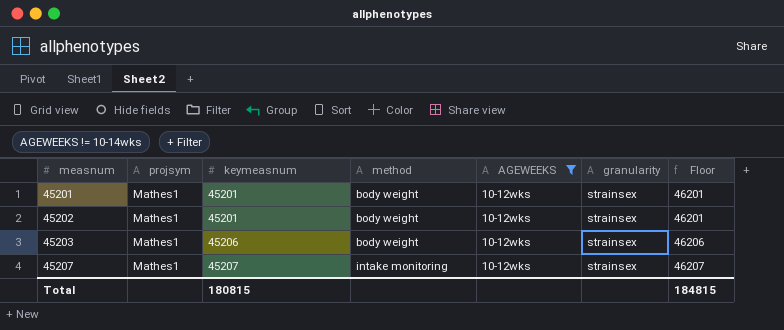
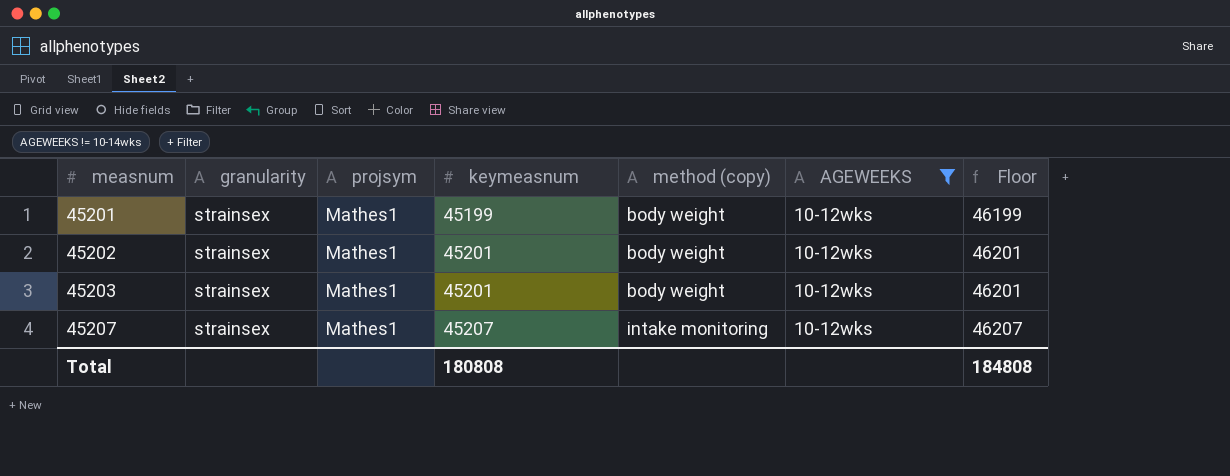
column granularity | position: 6 -> 2
column name: method -> method (copy)
45201 | keymeasnum: 45201 -> 45199
45201 | Floor: 46201 -> 46199
45203 | keymeasnum: 45206 -> 45201
45203 | Floor: 46206 -> 46201
Total | keymeasnum: 180815 -> 180808
Total | Floor: 184815 -> 184808

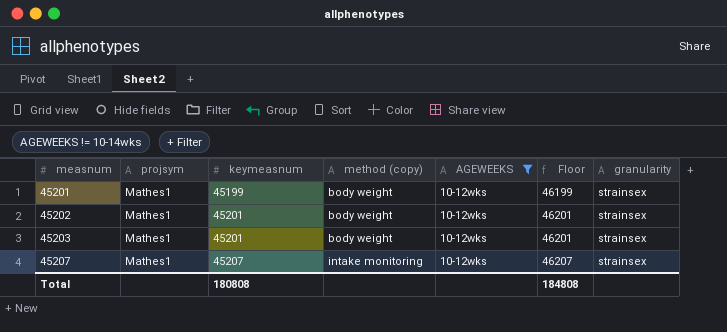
column granularity | position: 2 -> 7

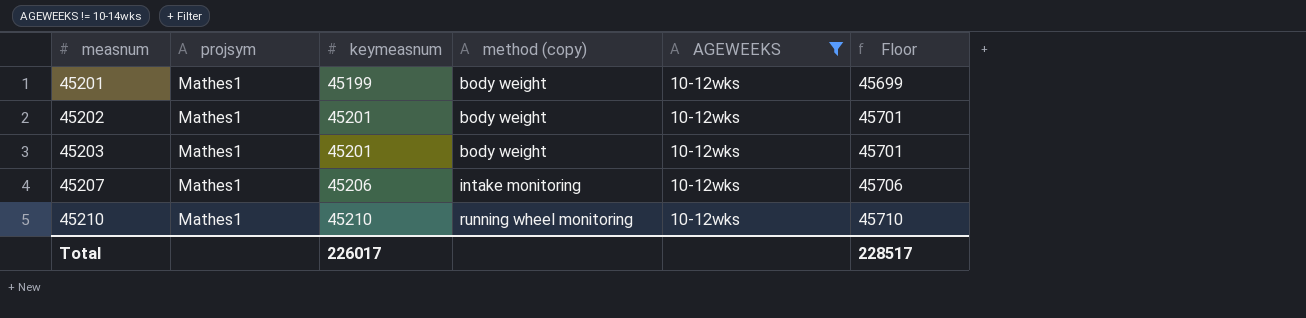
column granularity | position: 7 -> none
column Floor | formula: [keymeasnum] + 1000 -> [keymeasnum] + 500
45207 | keymeasnum: 45207 -> 45206
row 45210: none -> Mathes1 | 45210 | running wheel monitoring | 10-12wks | 45710
Total | keymeasnum: 180808 -> 226017
Total | Floor: 184808 -> 228517

